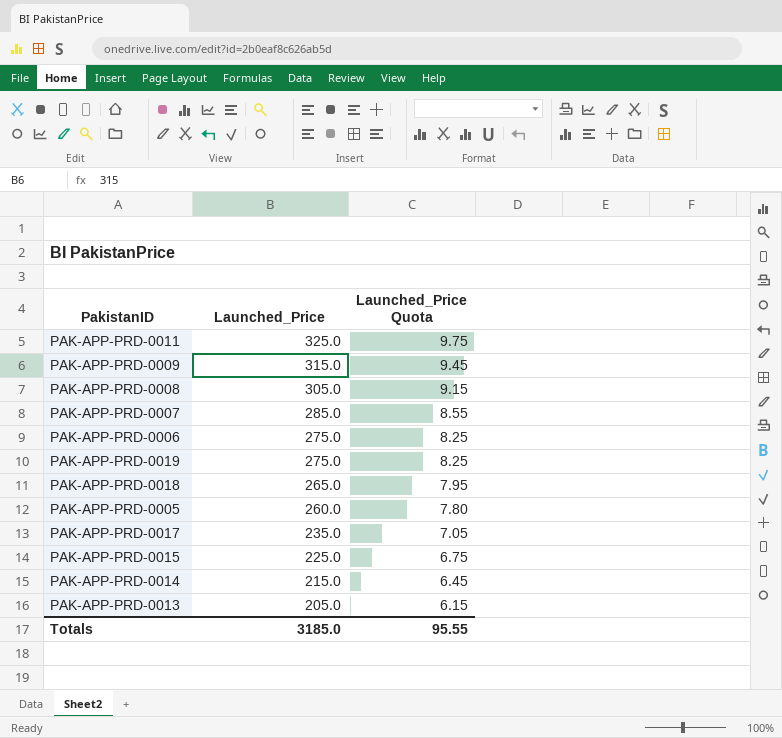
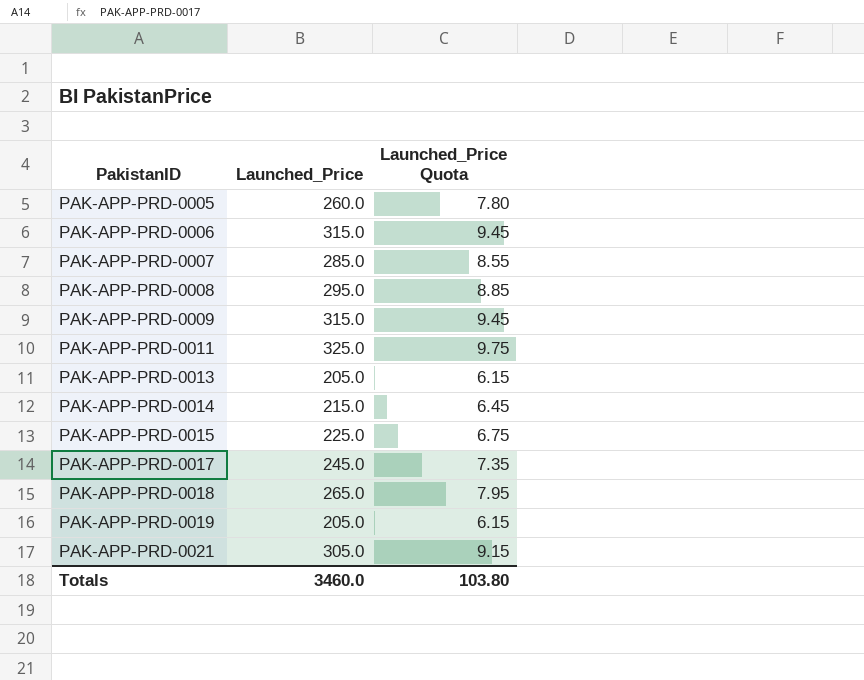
row order: Launched_Price descending -> PakistanID ascending
PAK-APP-PRD-0006 | Launched_Price: 275.0 -> 315.0
PAK-APP-PRD-0006 | Launched_Price Quota: 8.25 -> 9.45
PAK-APP-PRD-0008 | Launched_Price: 305.0 -> 295.0
PAK-APP-PRD-0008 | Launched_Price Quota: 9.15 -> 8.85
PAK-APP-PRD-0017 | Launched_Price: 235.0 -> 245.0
PAK-APP-PRD-0017 | Launched_Price Quota: 7.05 -> 7.35
PAK-APP-PRD-0019 | Launched_Price: 275.0 -> 205.0
PAK-APP-PRD-0019 | Launched_Price Quota: 8.25 -> 6.15
row PAK-APP-PRD-0021: none -> 305.0 | 9.15
Totals | Launched_Price: 3185.0 -> 3460.0
Totals | Launched_Price Quota: 95.55 -> 103.80

